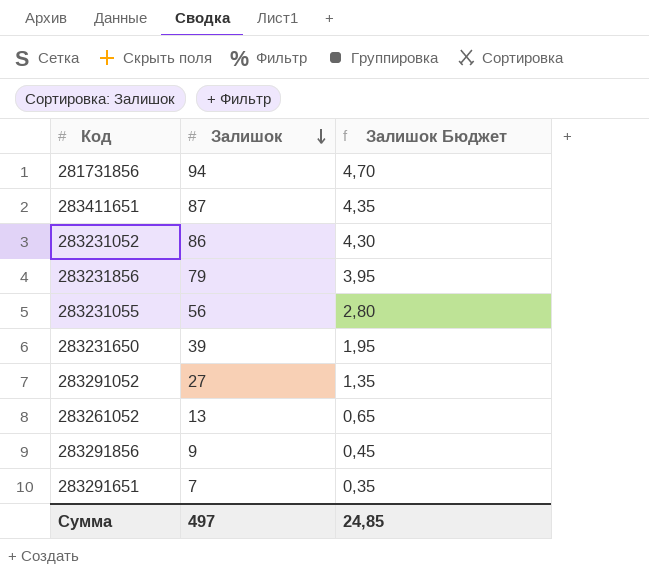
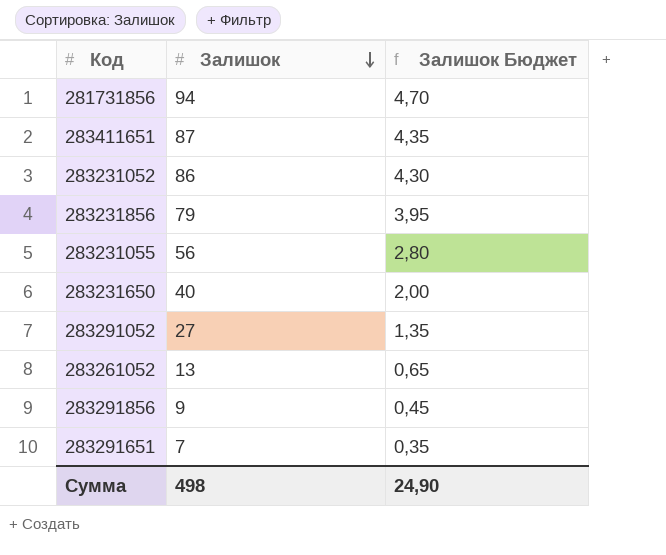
283231650 | Залишок: 39 -> 40
283231650 | Залишок Бюджет: 1,95 -> 2,00
Сумма | Залишок: 497 -> 498
Сумма | Залишок Бюджет: 24,85 -> 24,90

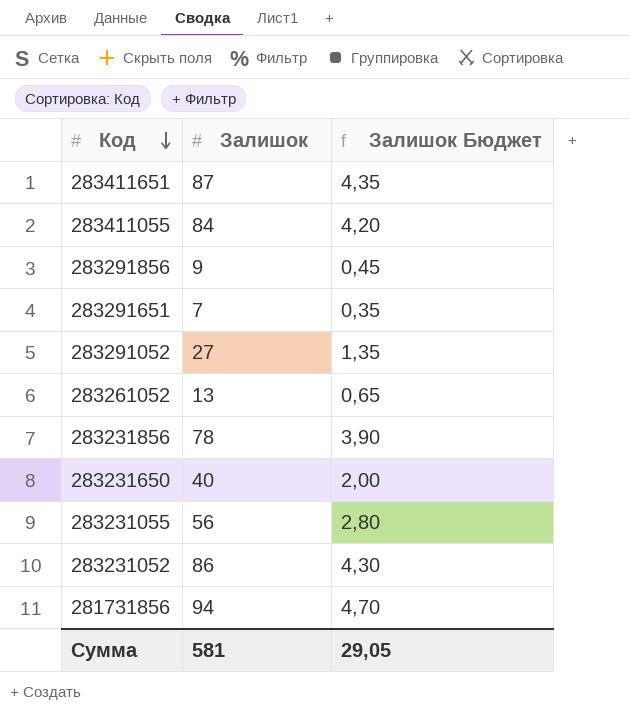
row order: Залишок descending -> Код descending
row 283411055: none -> 84 | 4,20
283231856 | Залишок: 79 -> 78
283231856 | Залишок Бюджет: 3,95 -> 3,90
Сумма | Залишок: 498 -> 581
Сумма | Залишок Бюджет: 24,90 -> 29,05

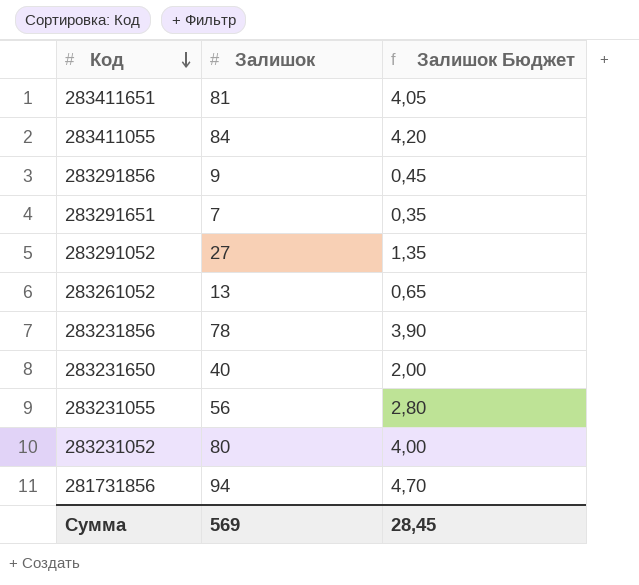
283411651 | Залишок: 87 -> 81
283411651 | Залишок Бюджет: 4,35 -> 4,05
283231052 | Залишок: 86 -> 80
283231052 | Залишок Бюджет: 4,30 -> 4,00
Сумма | Залишок: 581 -> 569
Сумма | Залишок Бюджет: 29,05 -> 28,45

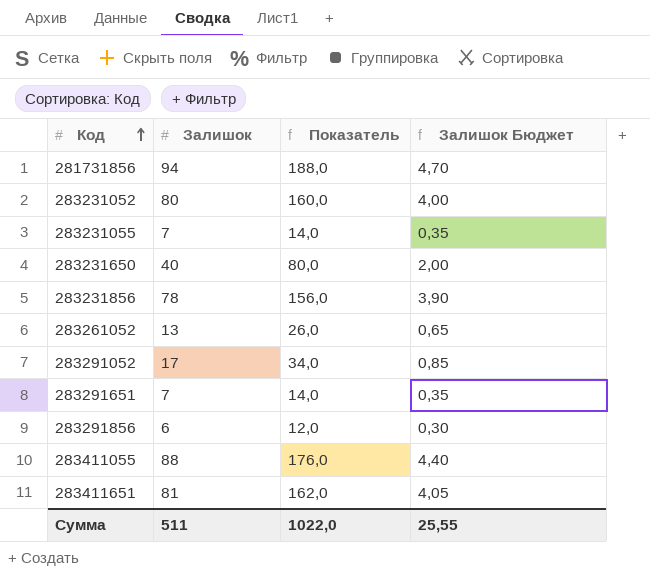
row order: Код descending -> Код ascending
column Показатель | formula: none -> [Залишок] * 2
283231055 | Залишок: 56 -> 7
283231055 | Залишок Бюджет: 2,80 -> 0,35
283291052 | Залишок: 27 -> 17
283291052 | Залишок Бюджет: 1,35 -> 0,85
283291856 | Залишок: 9 -> 6
283291856 | Залишок Бюджет: 0,45 -> 0,30
283411055 | Залишок: 84 -> 88
283411055 | Залишок Бюджет: 4,20 -> 4,40
Сумма | Залишок: 569 -> 511
Сумма | Залишок Бюджет: 28,45 -> 25,55

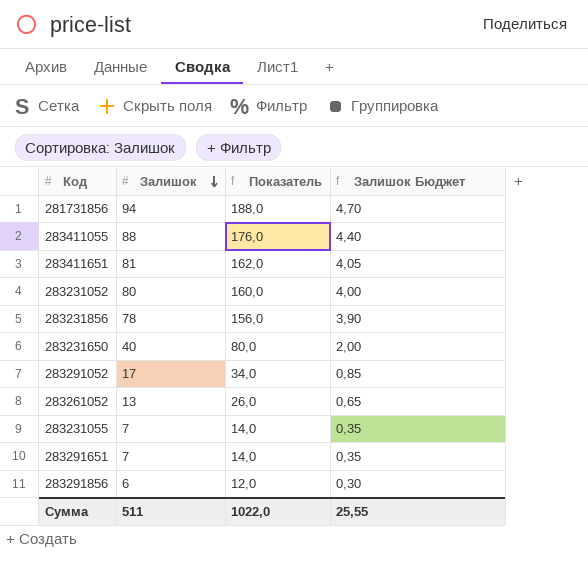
row order: Код ascending -> Залишок descending

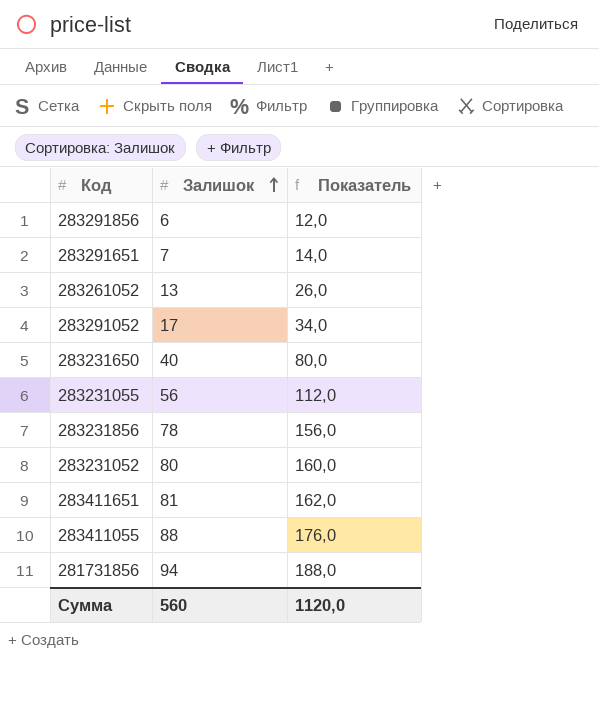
row order: Залишок descending -> Залишок ascending
column Залишок Бюджет | formula: [Залишок] * 0,05 -> none
283231055 | Залишок: 7 -> 56
283231055 | Показатель: 14,0 -> 112,0
Сумма | Залишок: 511 -> 560
Сумма | Показатель: 1022,0 -> 1120,0

